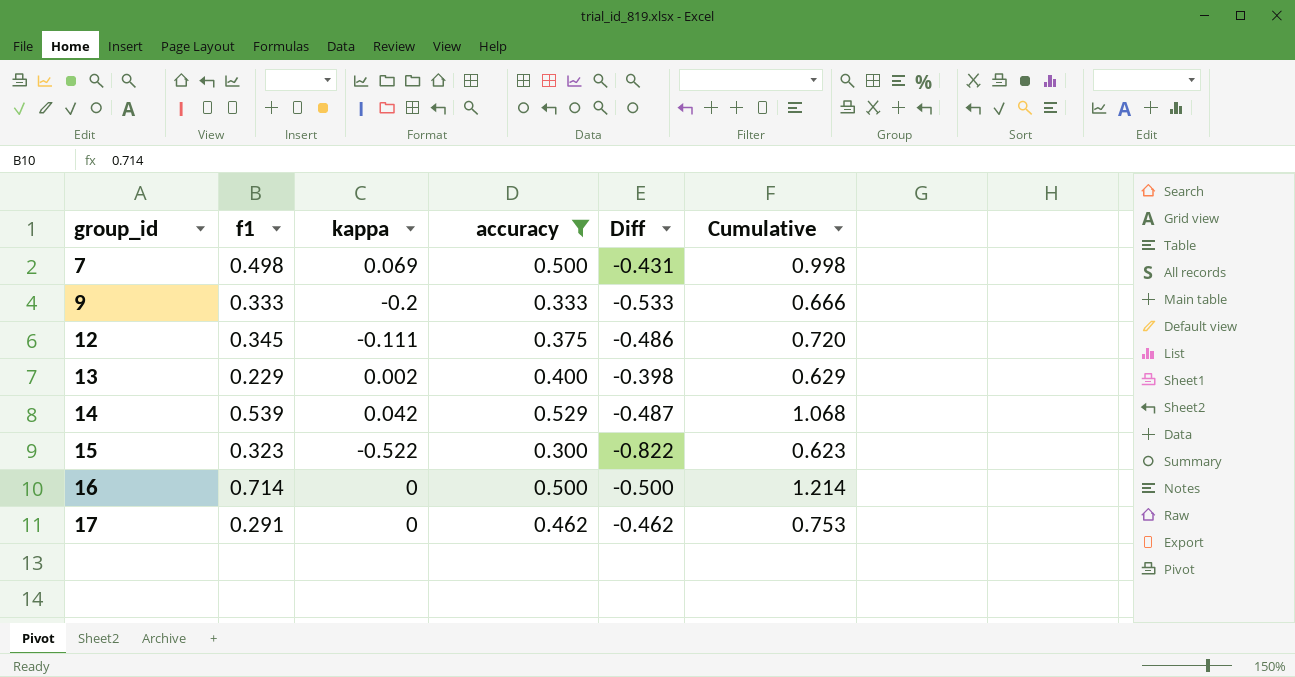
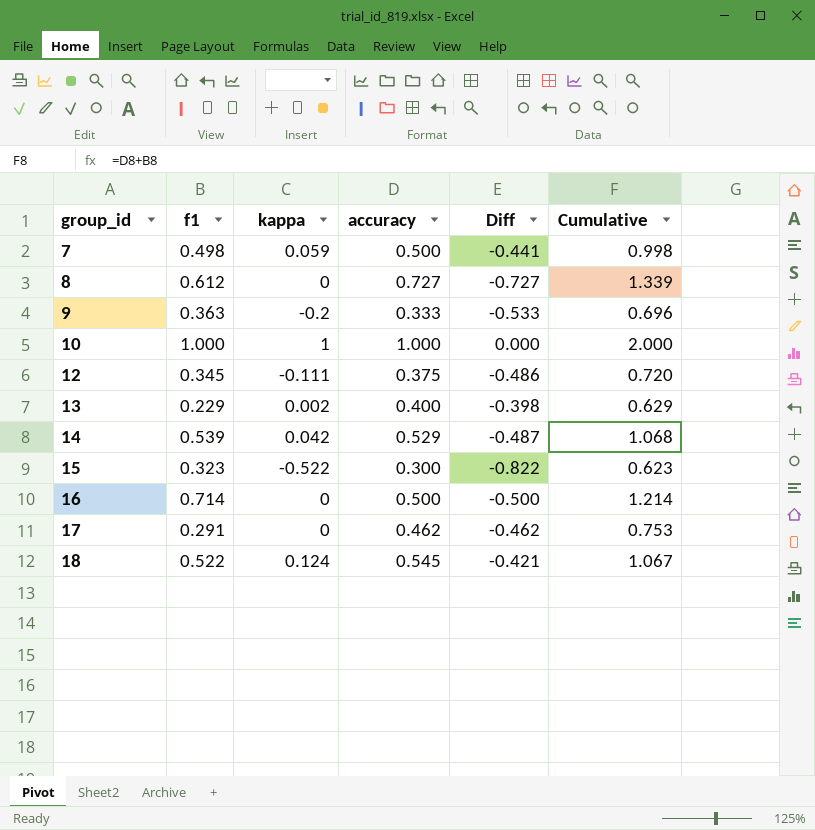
filter: accuracy <= 0.529 -> none
7 | kappa: 0.069 -> 0.059
7 | Diff: -0.431 -> -0.441
9 | f1: 0.333 -> 0.363
9 | Cumulative: 0.666 -> 0.696

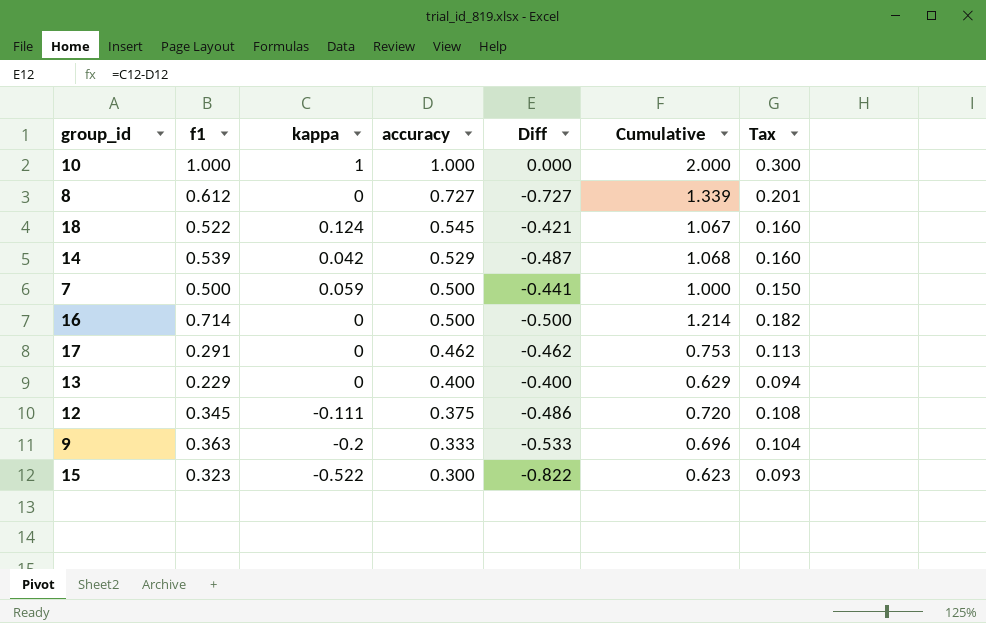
row order: group_id ascending -> accuracy descending
column Tax | formula: none -> [Cumulative] * 0.15
7 | f1: 0.498 -> 0.500
7 | Cumulative: 0.998 -> 1.000
13 | kappa: 0.002 -> 0
13 | Diff: -0.398 -> -0.400

